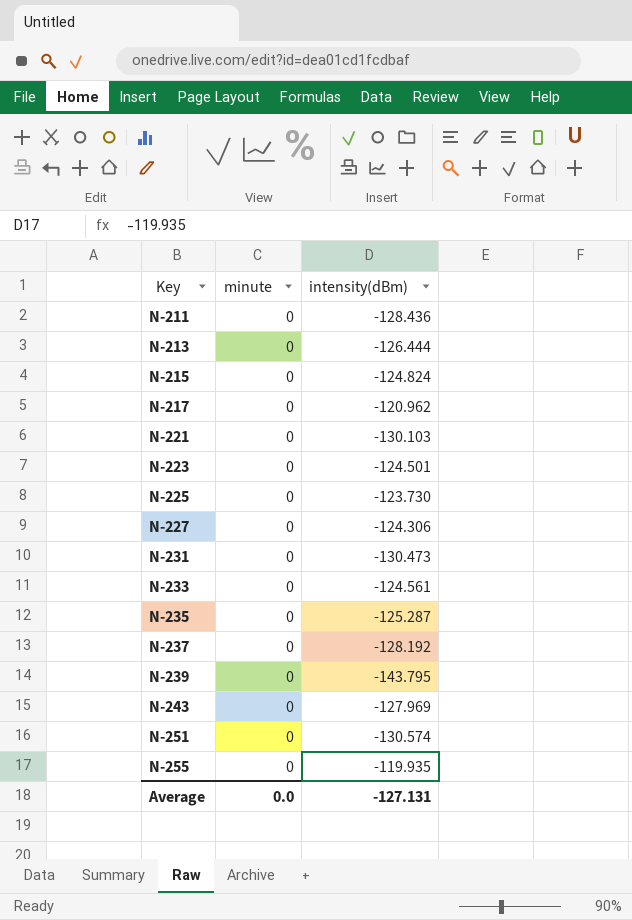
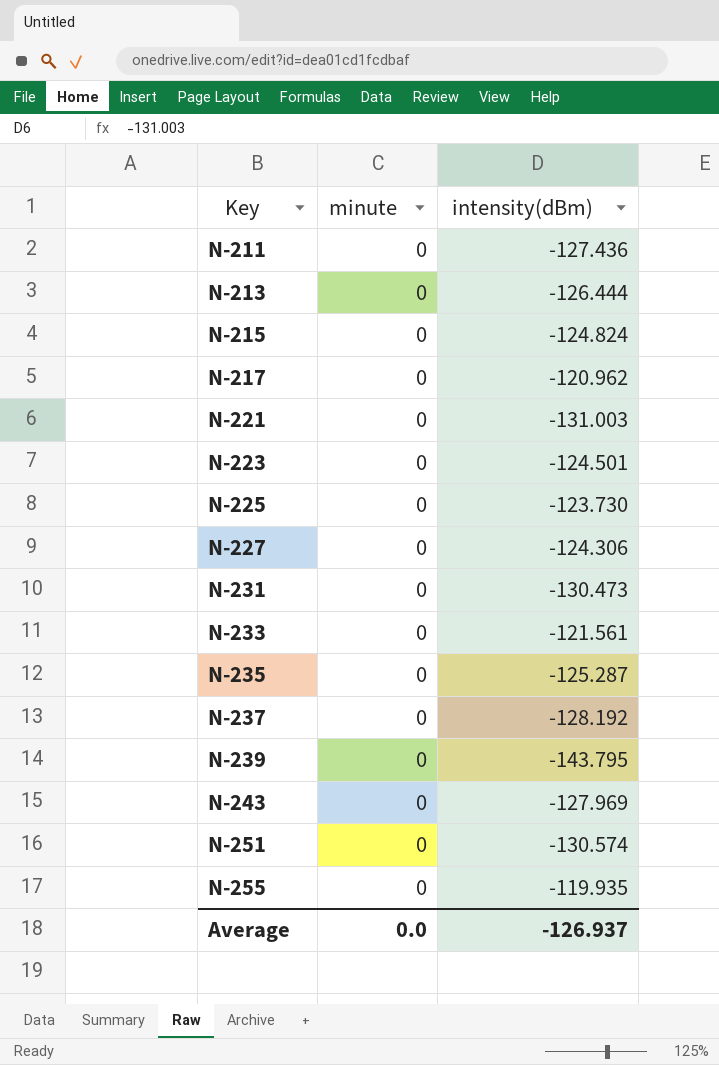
N-211 | intensity(dBm): -128.436 -> -127.436
N-221 | intensity(dBm): -130.103 -> -131.003
N-233 | intensity(dBm): -124.561 -> -121.561
Average | intensity(dBm): -127.131 -> -126.937

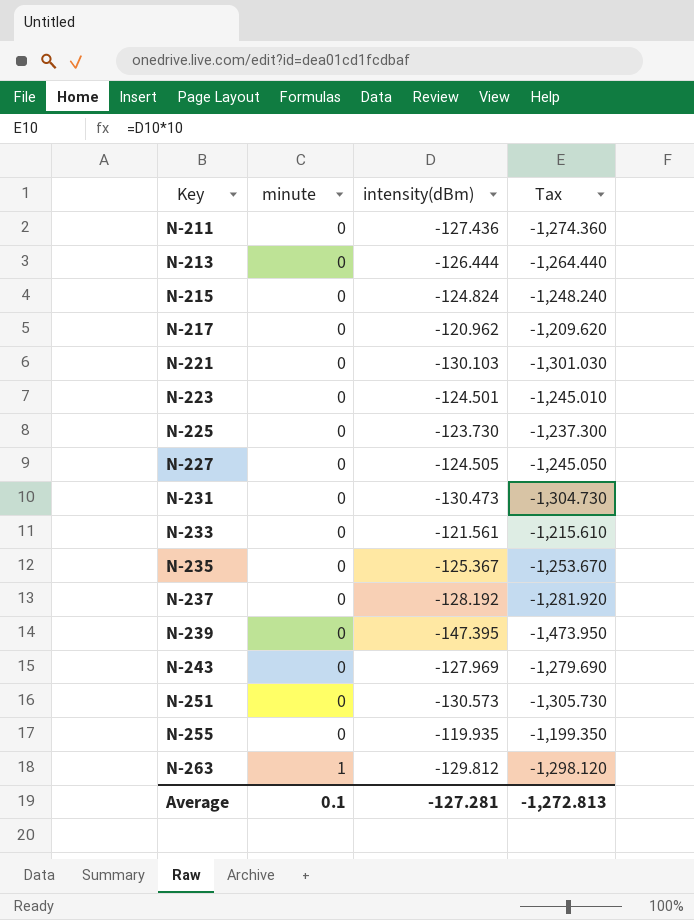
column Tax | formula: none -> [intensity(dBm)] * 10
N-221 | intensity(dBm): -131.003 -> -130.103
N-227 | intensity(dBm): -124.306 -> -124.505
N-235 | intensity(dBm): -125.287 -> -125.367
N-239 | intensity(dBm): -143.795 -> -147.395
N-251 | intensity(dBm): -130.574 -> -130.573
row N-263: none -> 1 | -129.812 | -1,298.120
Average | minute: 0.0 -> 0.1
Average | intensity(dBm): -126.937 -> -127.281

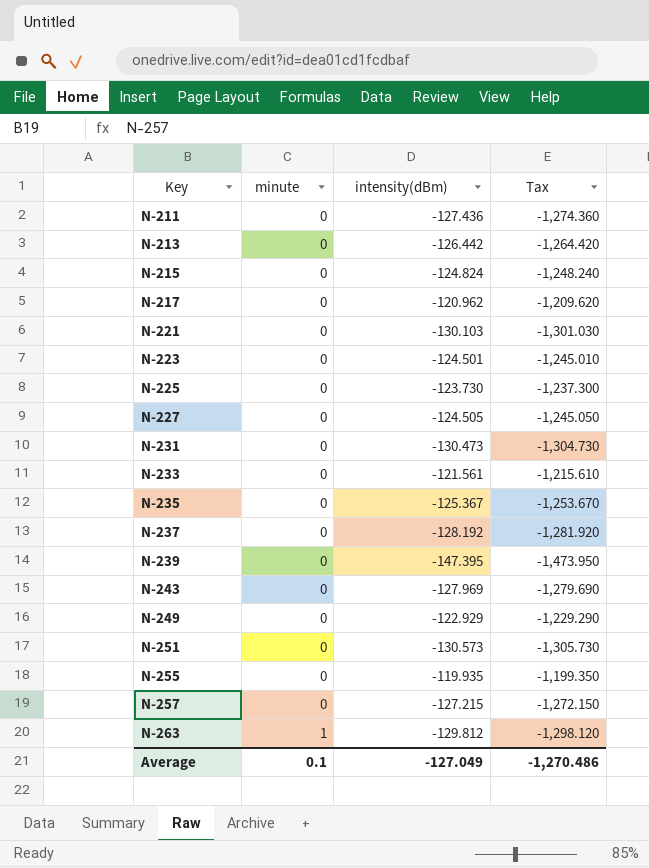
N-213 | intensity(dBm): -126.444 -> -126.442
N-213 | Tax: -1,264.440 -> -1,264.420
row N-249: none -> 0 | -122.929 | -1,229.290
row N-257: none -> 0 | -127.215 | -1,272.150
Average | intensity(dBm): -127.281 -> -127.049
Average | Tax: -1,272.813 -> -1,270.486

